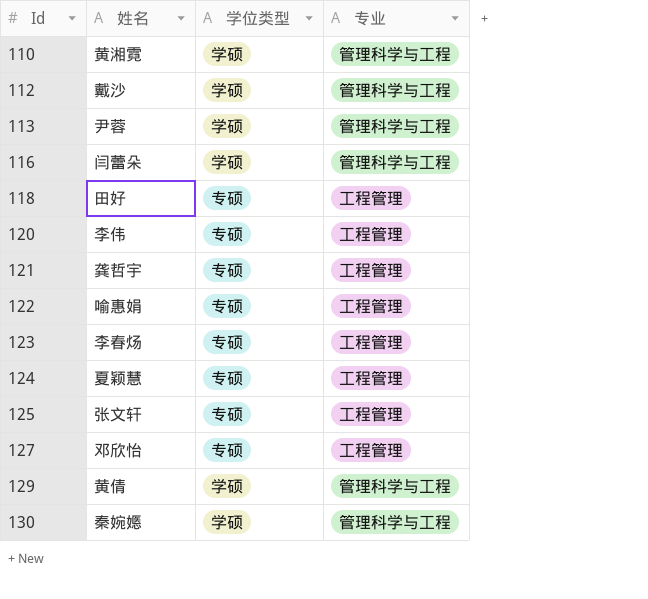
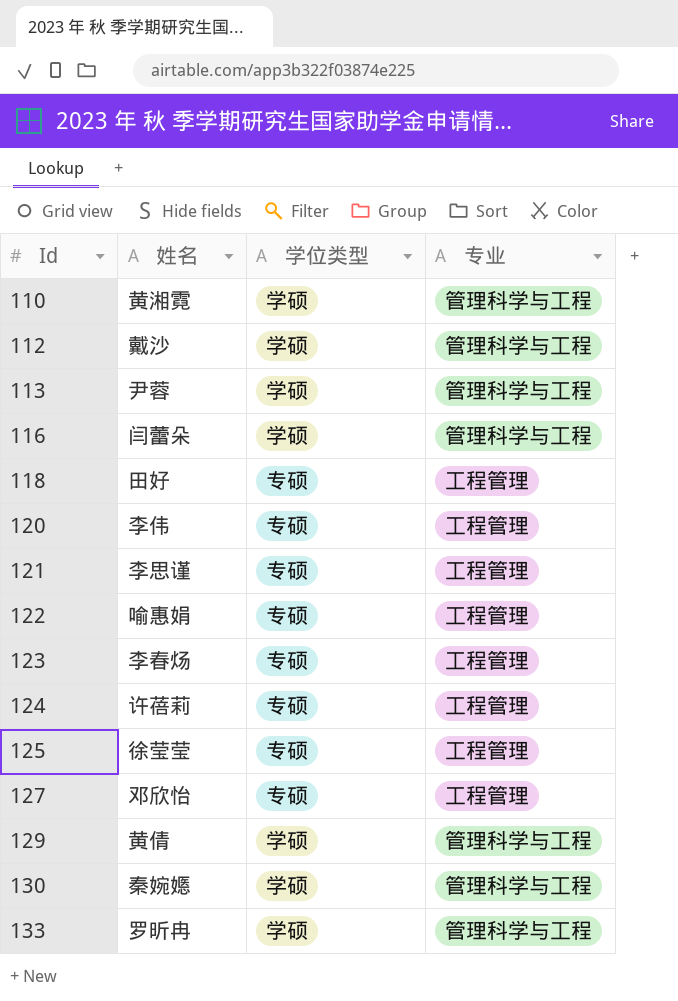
121 | 姓名: 龚哲宇 -> 李思谨
124 | 姓名: 夏颖慧 -> 许蓓莉
125 | 姓名: 张文轩 -> 徐莹莹
row 133: none -> 罗昕冉 | 学硕 | 管理科学与工程

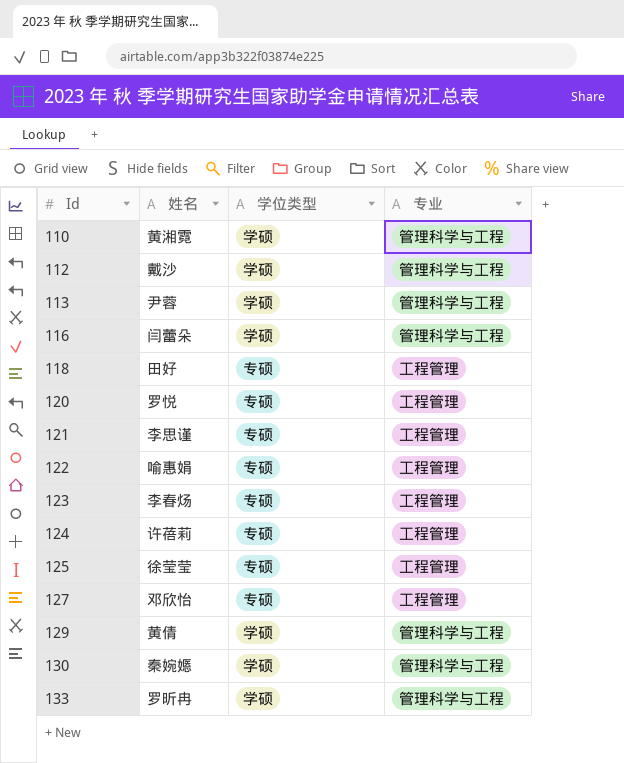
120 | 姓名: 李伟 -> 罗悦

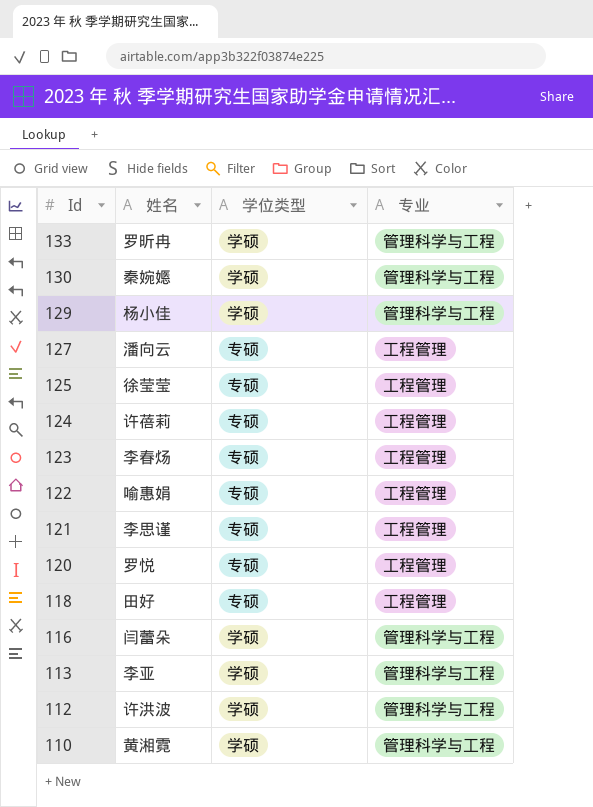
row order: Id ascending -> Id descending
129 | 姓名: 黄倩 -> 杨小佳
127 | 姓名: 邓欣怡 -> 潘向云
113 | 姓名: 尹蓉 -> 李亚
112 | 姓名: 戴沙 -> 许洪波

